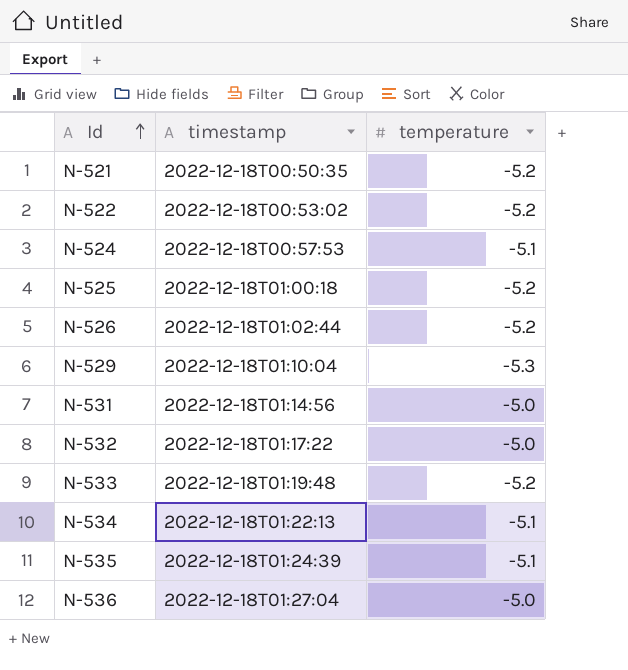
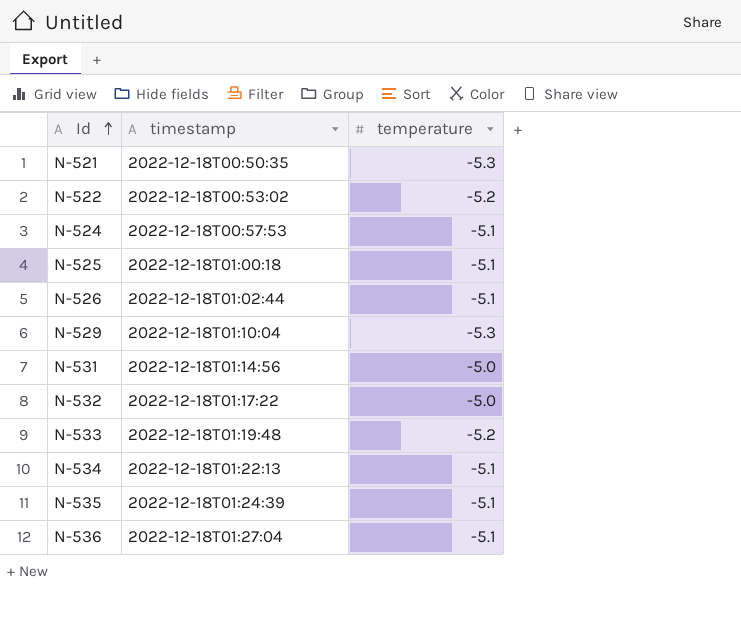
N-521 | temperature: -5.2 -> -5.3
N-525 | temperature: -5.2 -> -5.1
N-526 | temperature: -5.2 -> -5.1
N-536 | temperature: -5.0 -> -5.1

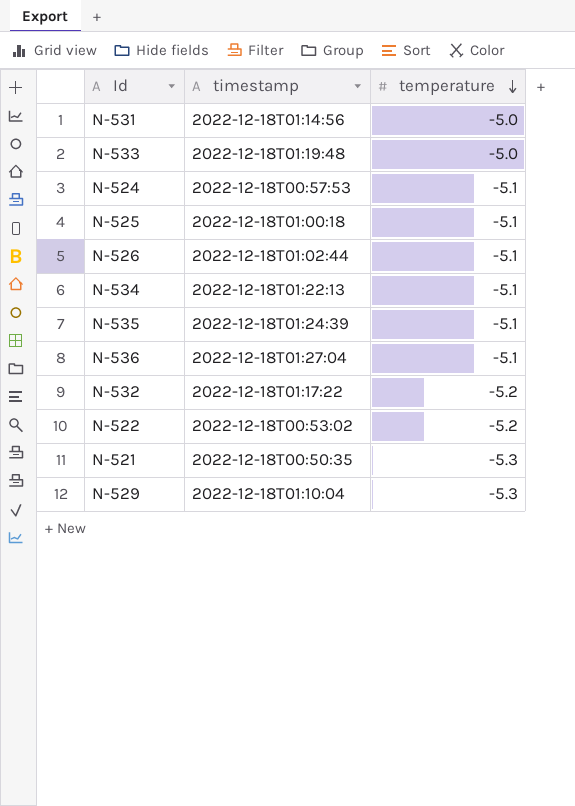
row order: Id ascending -> temperature descending
N-533 | temperature: -5.2 -> -5.0
N-532 | temperature: -5.0 -> -5.2

